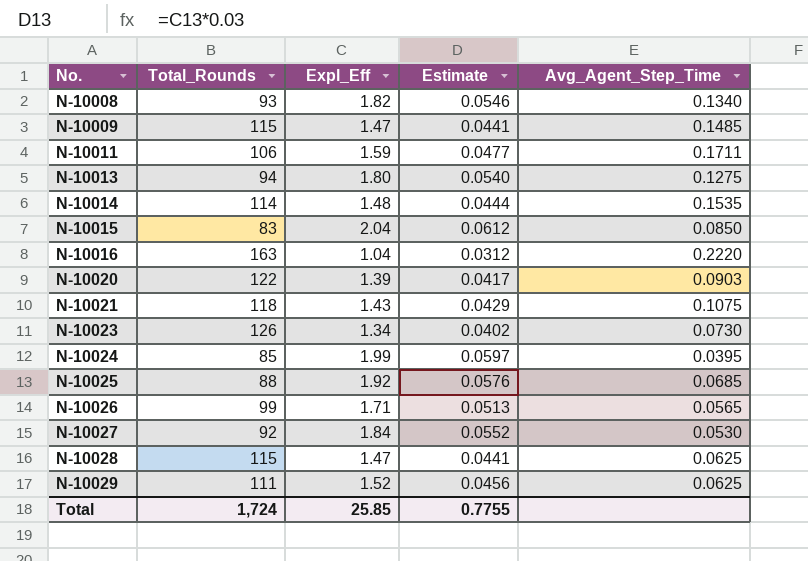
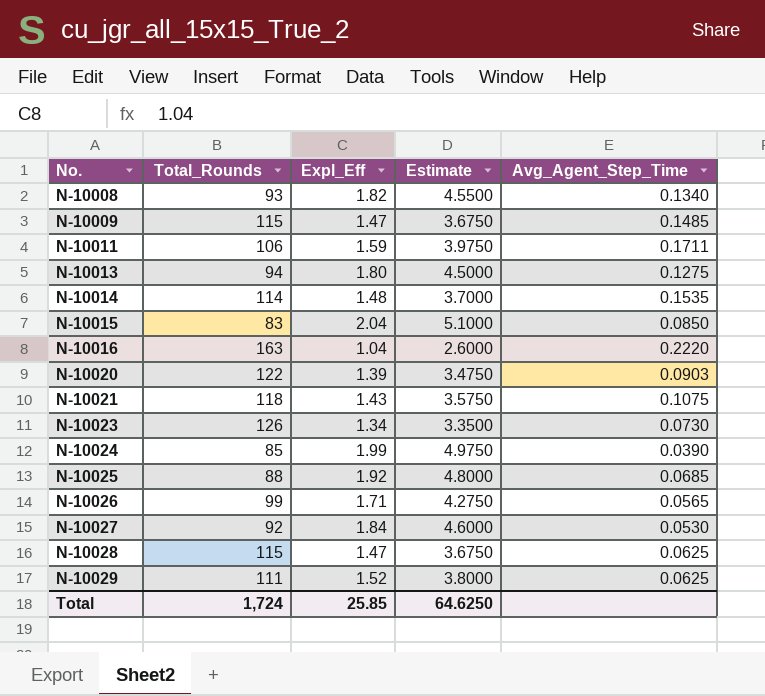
column Estimate | formula: [Expl_Eff] * 0.03 -> [Expl_Eff] * 2.5
N-10024 | Avg_Agent_Step_Time: 0.0395 -> 0.0390
Total | Estimate: 0.7755 -> 64.6250

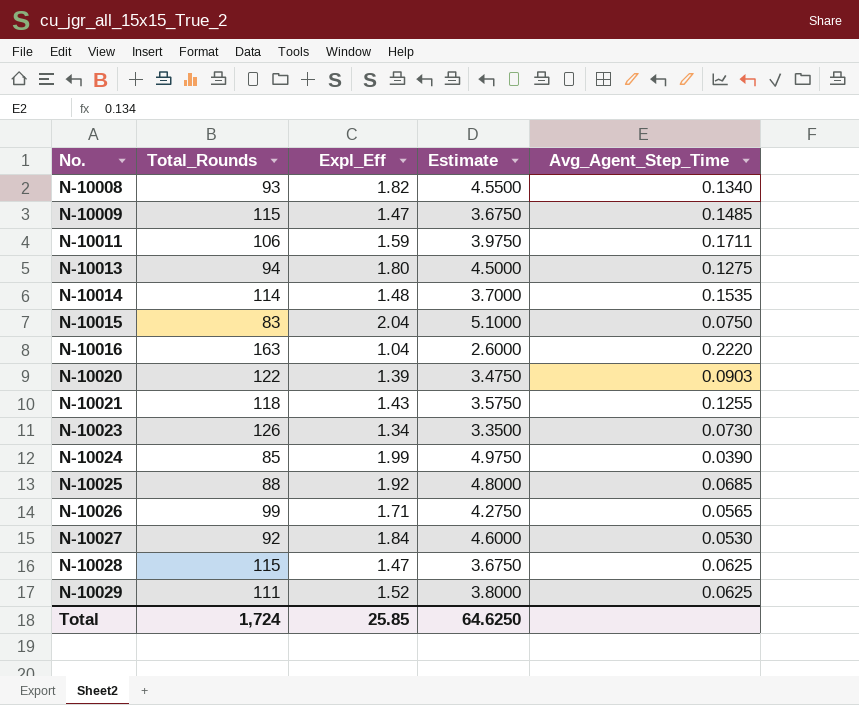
N-10015 | Avg_Agent_Step_Time: 0.0850 -> 0.0750
N-10021 | Avg_Agent_Step_Time: 0.1075 -> 0.1255

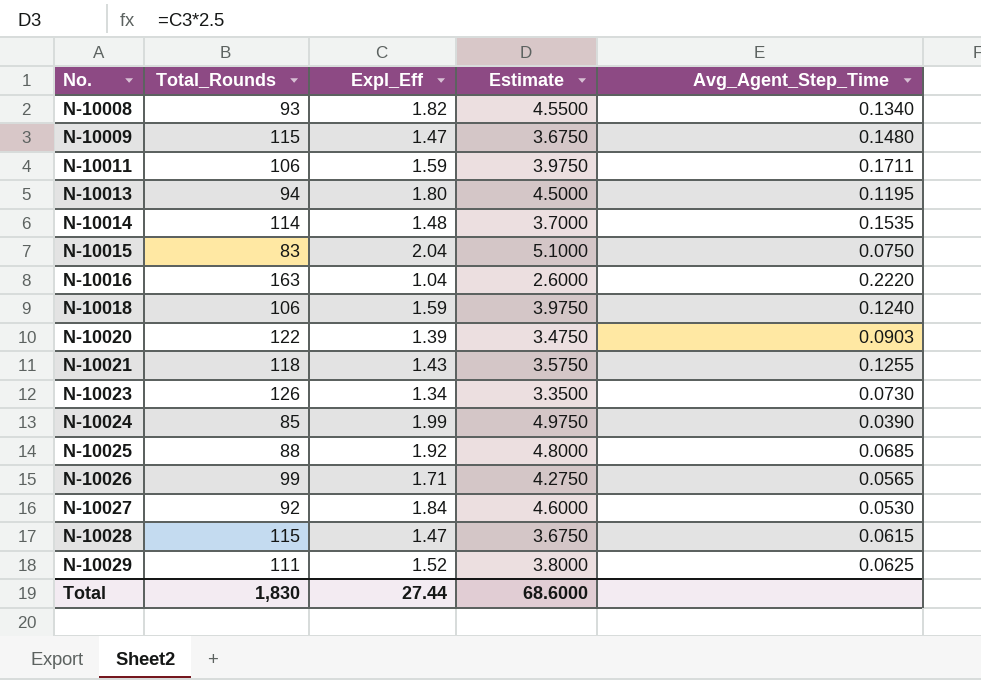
N-10009 | Avg_Agent_Step_Time: 0.1485 -> 0.1480
N-10013 | Avg_Agent_Step_Time: 0.1275 -> 0.1195
row N-10018: none -> 106 | 1.59 | 3.9750 | 0.1240
N-10028 | Avg_Agent_Step_Time: 0.0625 -> 0.0615
Total | Total_Rounds: 1,724 -> 1,830
Total | Expl_Eff: 25.85 -> 27.44
Total | Estimate: 64.6250 -> 68.6000

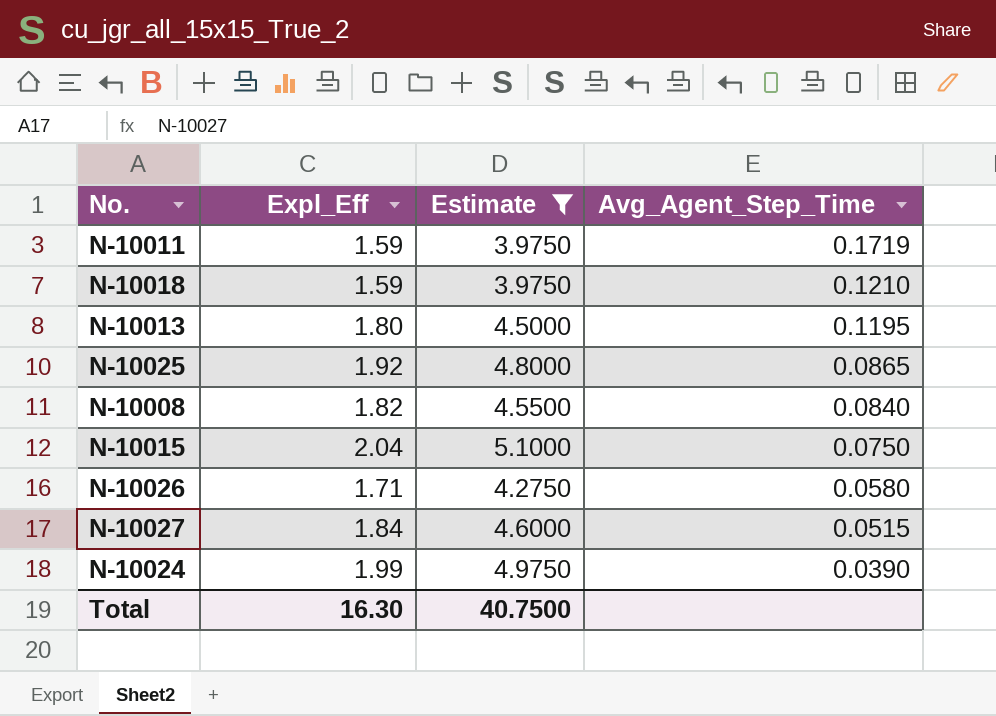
filter: none -> Estimate >= 3.9750
row order: No. ascending -> Avg_Agent_Step_Time descending
column Total_Rounds | position: 2 -> none
N-10011 | Avg_Agent_Step_Time: 0.1711 -> 0.1719
N-10018 | Avg_Agent_Step_Time: 0.1240 -> 0.1210
N-10025 | Avg_Agent_Step_Time: 0.0685 -> 0.0865
N-10008 | Avg_Agent_Step_Time: 0.1340 -> 0.0840
N-10026 | Avg_Agent_Step_Time: 0.0565 -> 0.0580
N-10027 | Avg_Agent_Step_Time: 0.0530 -> 0.0515
Total | Expl_Eff: 27.44 -> 16.30
Total | Estimate: 68.6000 -> 40.7500

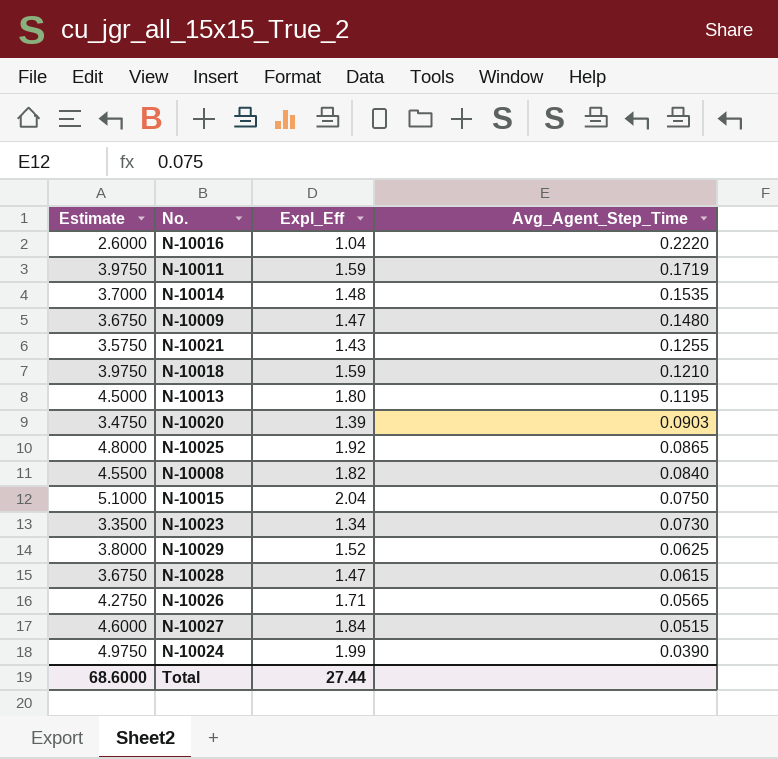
filter: Estimate >= 3.9750 -> none
column Estimate | position: 3 -> 1
N-10026 | Avg_Agent_Step_Time: 0.0580 -> 0.0565
Total | Estimate: 40.7500 -> 68.6000
Total | Expl_Eff: 16.30 -> 27.44

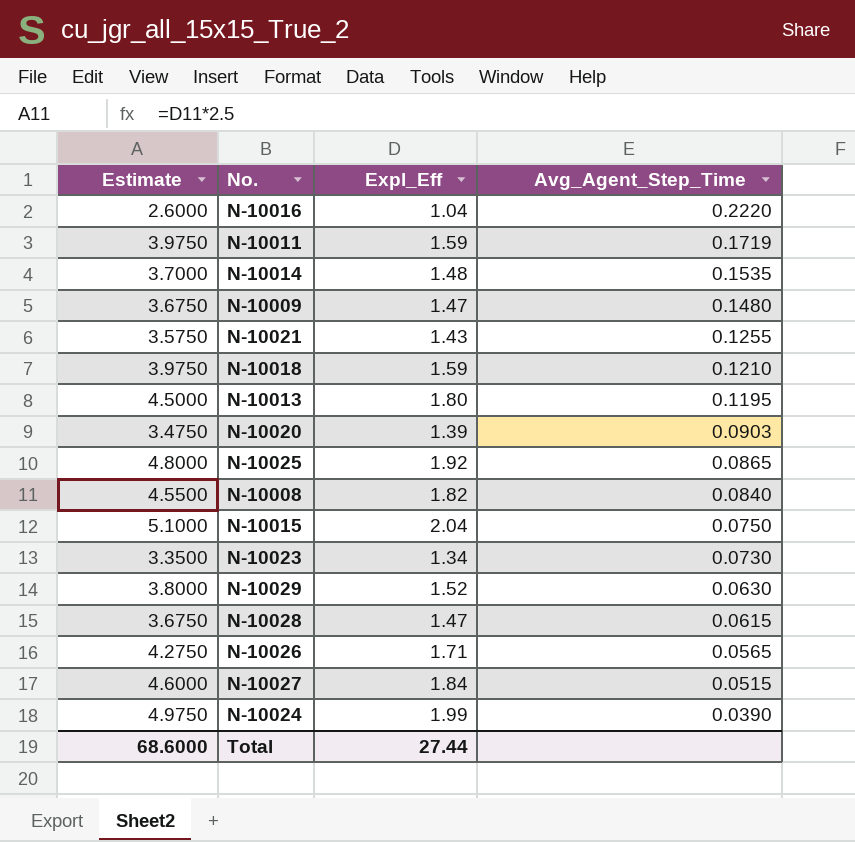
N-10029 | Avg_Agent_Step_Time: 0.0625 -> 0.0630

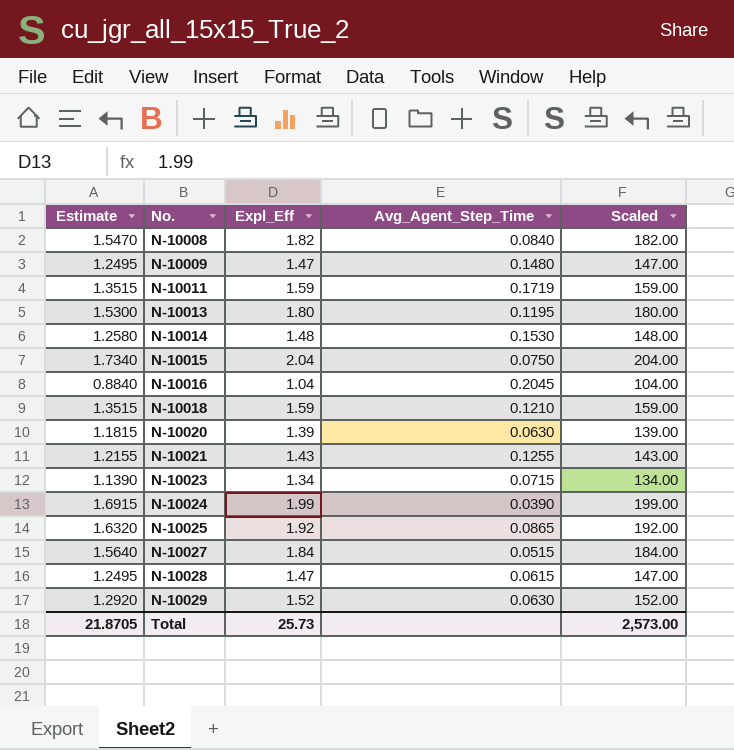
row order: Avg_Agent_Step_Time descending -> No. ascending
column Estimate | formula: [Expl_Eff] * 2.5 -> [Expl_Eff] * 0.85
column Scaled | formula: none -> [Expl_Eff] * 100
row N-10026: 4.2750 | 1.71 | 0.0565 -> none
N-10014 | Avg_Agent_Step_Time: 0.1535 -> 0.1530
N-10016 | Avg_Agent_Step_Time: 0.2220 -> 0.2045
N-10020 | Avg_Agent_Step_Time: 0.0903 -> 0.0630
N-10023 | Avg_Agent_Step_Time: 0.0730 -> 0.0715
Total | Estimate: 68.6000 -> 21.8705
Total | Expl_Eff: 27.44 -> 25.73

